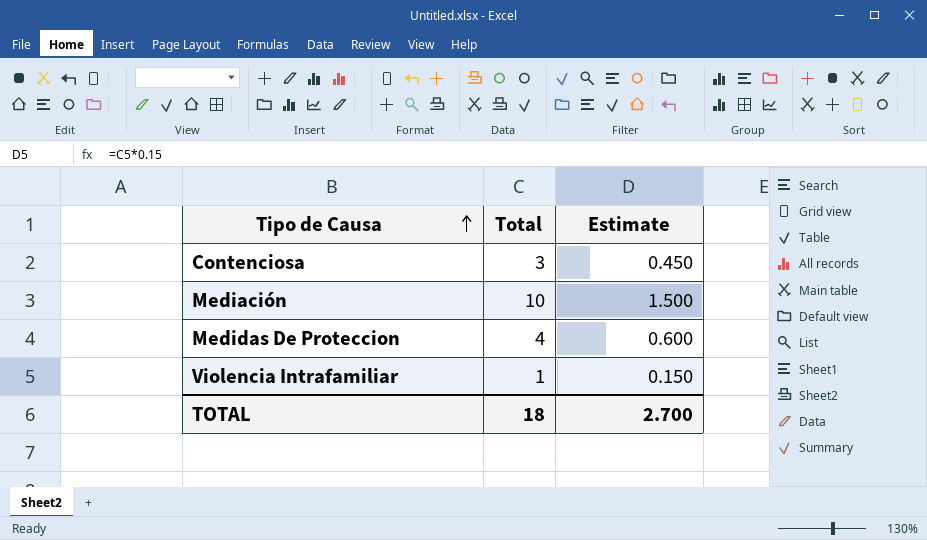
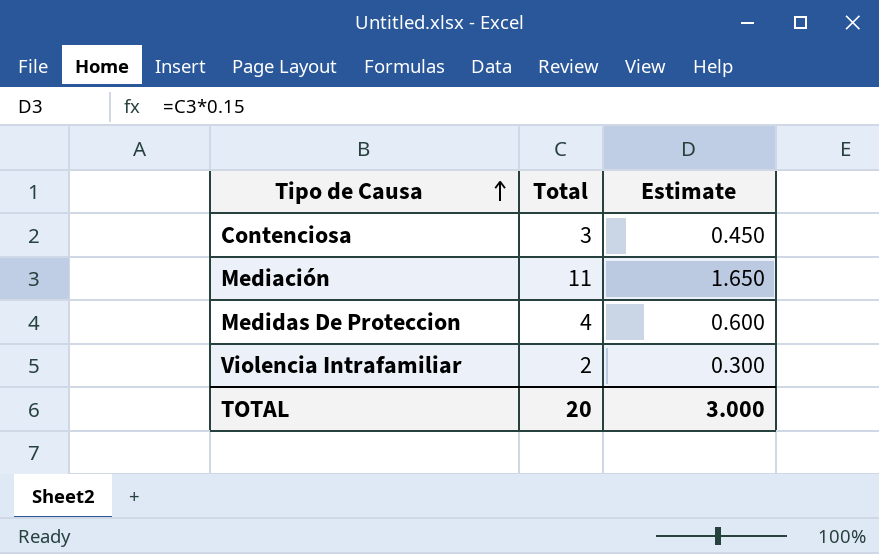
Mediación | Total: 10 -> 11
Mediación | Estimate: 1.500 -> 1.650
Violencia Intrafamiliar | Total: 1 -> 2
Violencia Intrafamiliar | Estimate: 0.150 -> 0.300
TOTAL | Total: 18 -> 20
TOTAL | Estimate: 2.700 -> 3.000

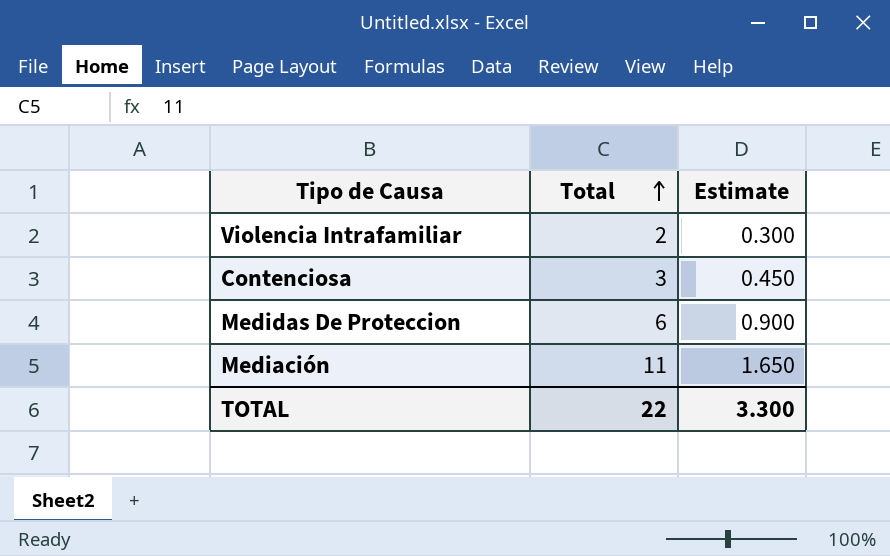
row order: Tipo de Causa ascending -> Total ascending
Medidas De Proteccion | Total: 4 -> 6
Medidas De Proteccion | Estimate: 0.600 -> 0.900
TOTAL | Total: 20 -> 22
TOTAL | Estimate: 3.000 -> 3.300

